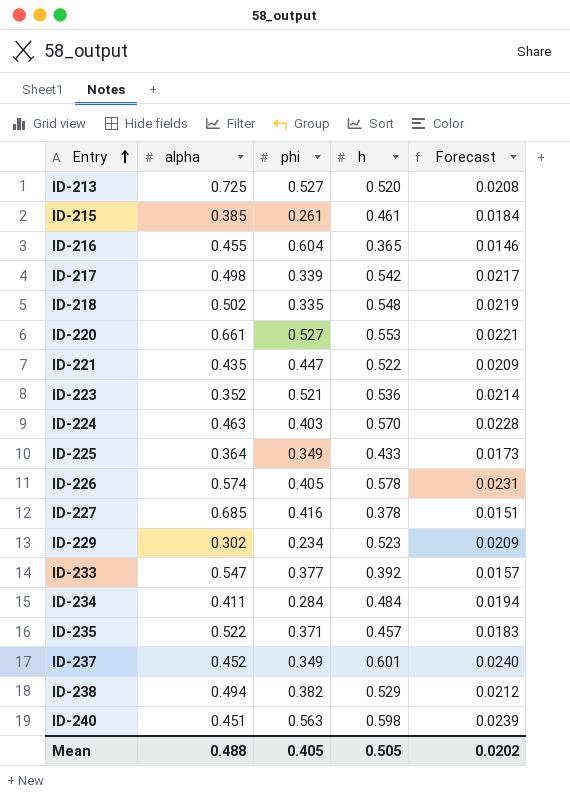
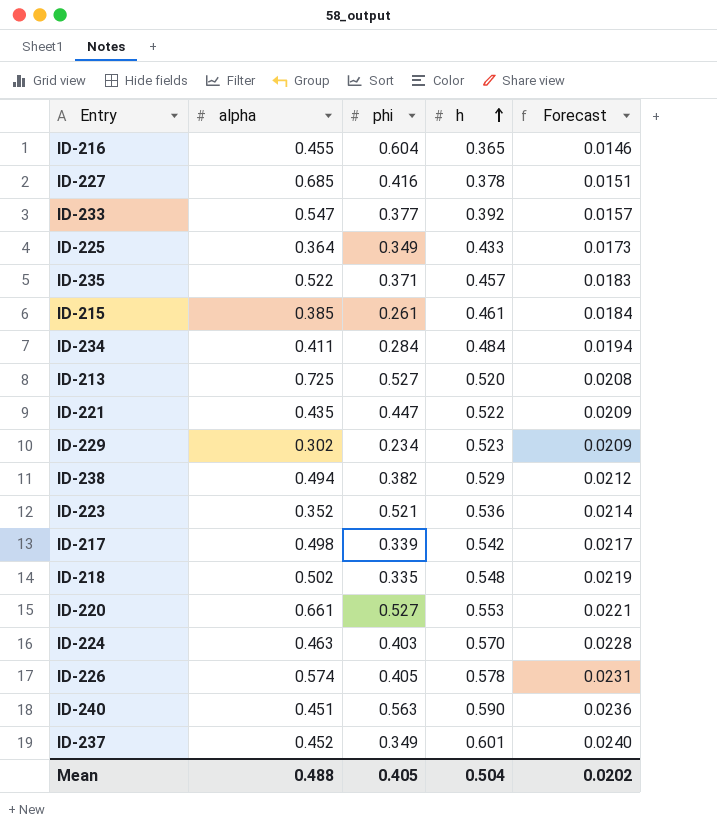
row order: Entry ascending -> h ascending
ID-240 | h: 0.598 -> 0.590
ID-240 | Forecast: 0.0239 -> 0.0236
Mean | h: 0.505 -> 0.504

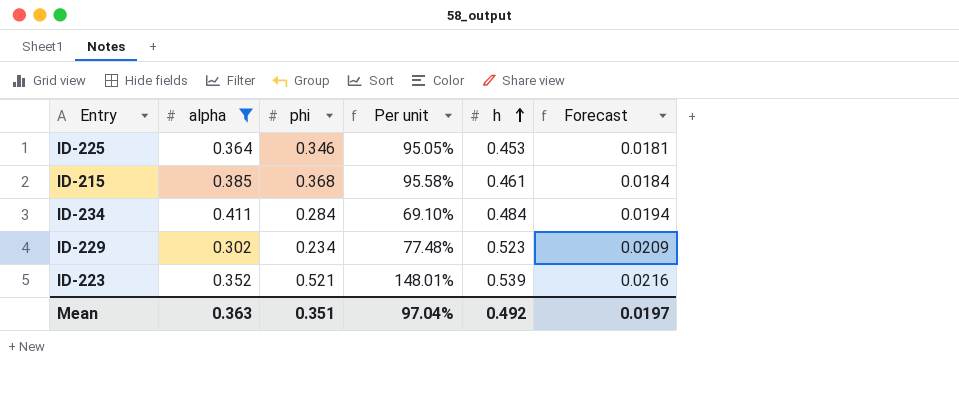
filter: none -> alpha <= 0.411
column Per unit | formula: none -> [phi] / [alpha]
ID-225 | phi: 0.349 -> 0.346
ID-225 | h: 0.433 -> 0.453
ID-225 | Forecast: 0.0173 -> 0.0181
ID-215 | phi: 0.261 -> 0.368
ID-223 | h: 0.536 -> 0.539
ID-223 | Forecast: 0.0214 -> 0.0216
Mean | alpha: 0.488 -> 0.363
Mean | phi: 0.405 -> 0.351
Mean | h: 0.504 -> 0.492
Mean | Forecast: 0.0202 -> 0.0197

